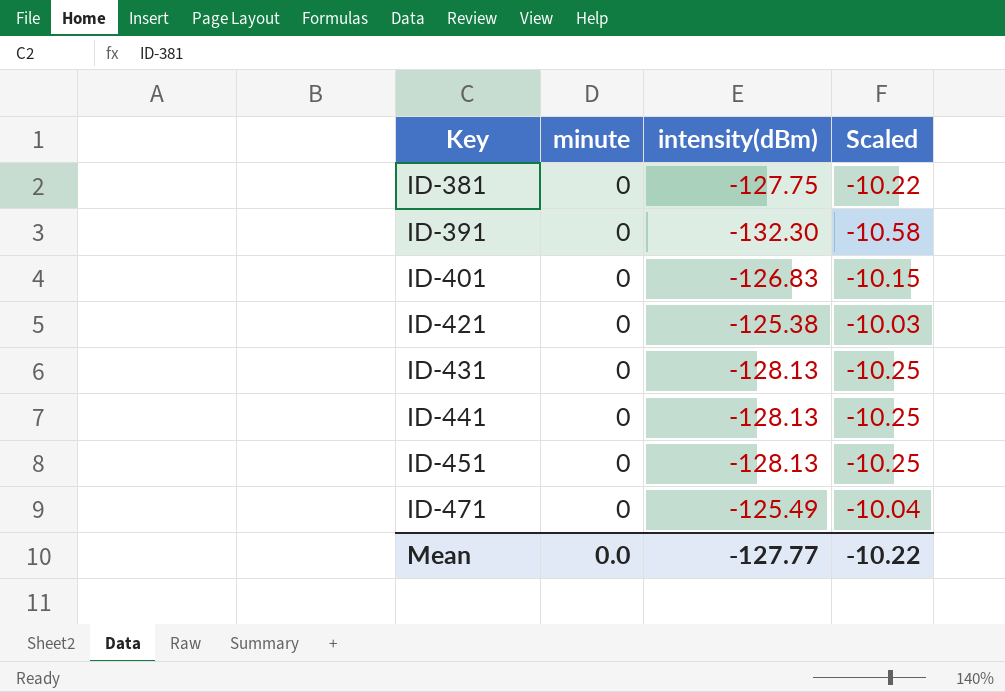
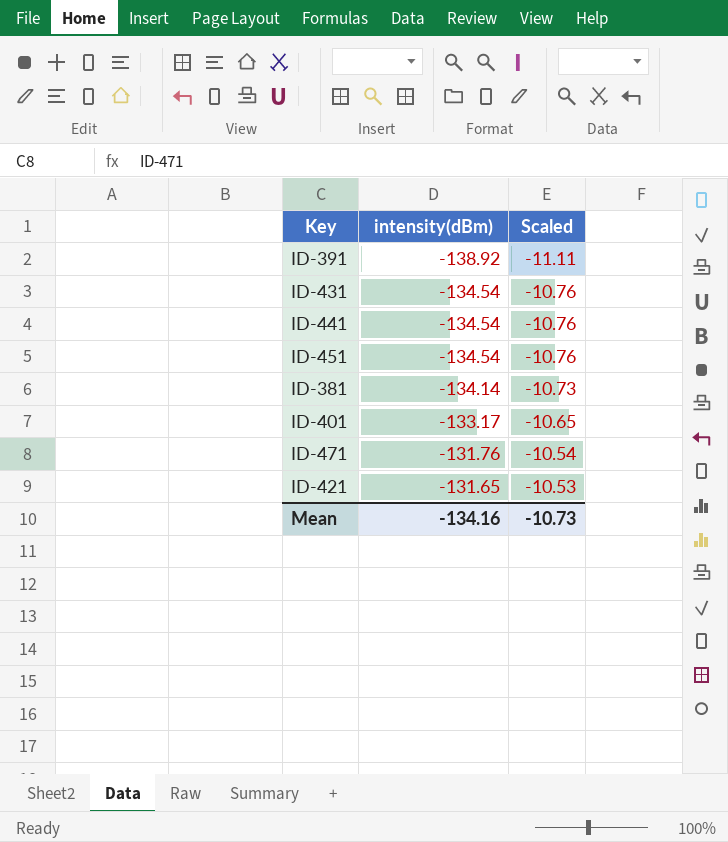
row order: Key ascending -> intensity(dBm) ascending
column minute | position: 2 -> none
ID-391 | intensity(dBm): -132.30 -> -138.92
ID-391 | Scaled: -10.58 -> -11.11
ID-431 | intensity(dBm): -128.13 -> -134.54
ID-431 | Scaled: -10.25 -> -10.76
ID-441 | intensity(dBm): -128.13 -> -134.54
ID-441 | Scaled: -10.25 -> -10.76
ID-451 | intensity(dBm): -128.13 -> -134.54
ID-451 | Scaled: -10.25 -> -10.76
ID-381 | intensity(dBm): -127.75 -> -134.14
ID-381 | Scaled: -10.22 -> -10.73
ID-401 | intensity(dBm): -126.83 -> -133.17
ID-401 | Scaled: -10.15 -> -10.65
ID-471 | intensity(dBm): -125.49 -> -131.76
ID-471 | Scaled: -10.04 -> -10.54
ID-421 | intensity(dBm): -125.38 -> -131.65
ID-421 | Scaled: -10.03 -> -10.53
Mean | intensity(dBm): -127.77 -> -134.16
Mean | Scaled: -10.22 -> -10.73

